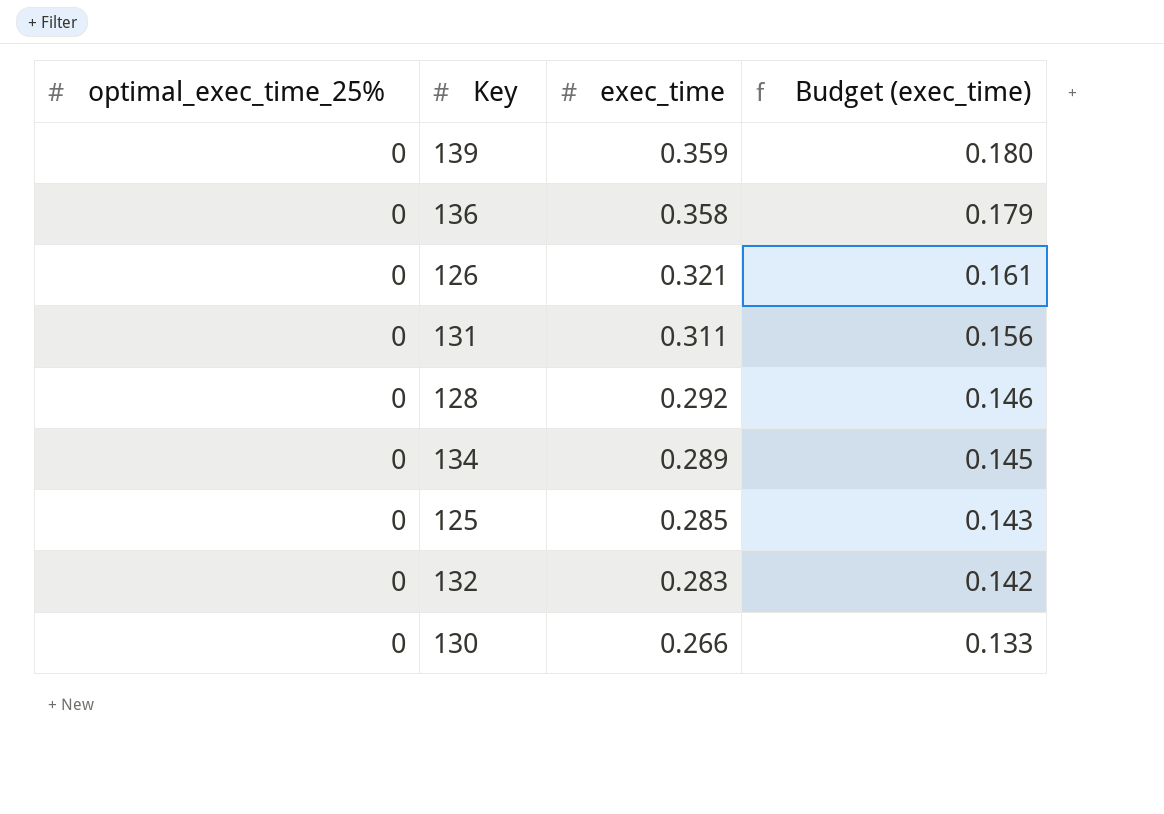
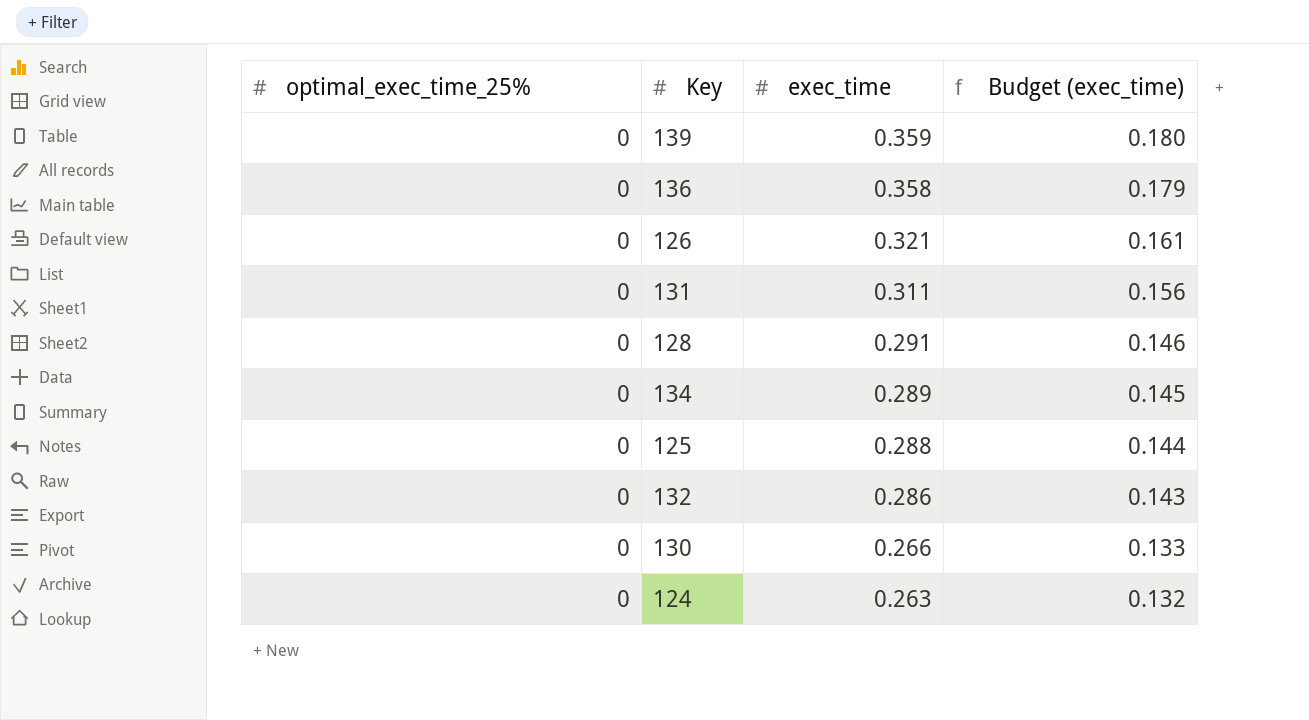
128 | exec_time: 0.292 -> 0.291
125 | exec_time: 0.285 -> 0.288
125 | Budget (exec_time): 0.143 -> 0.144
132 | exec_time: 0.283 -> 0.286
132 | Budget (exec_time): 0.142 -> 0.143
row 124: none -> 0 | 0.263 | 0.132

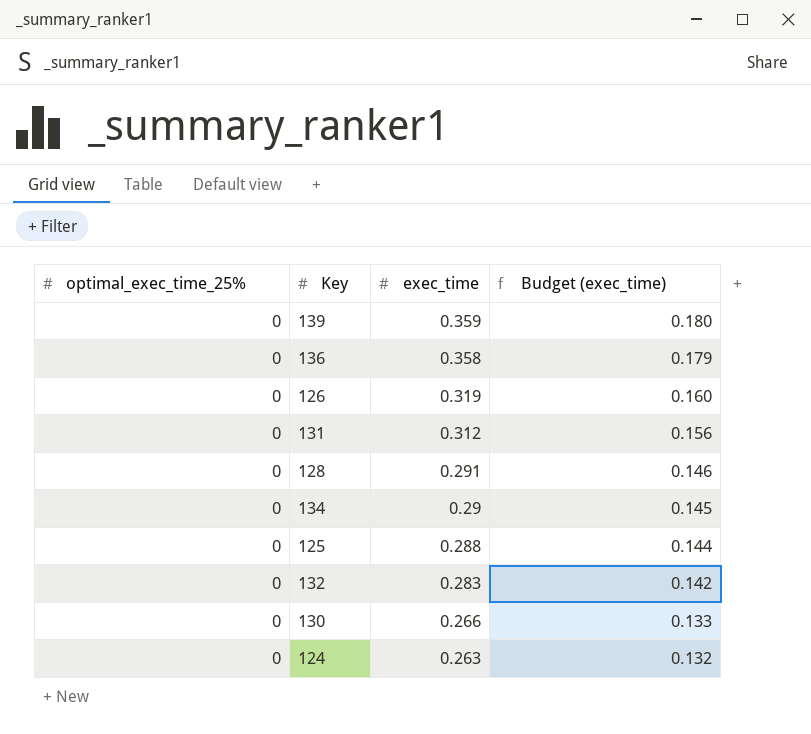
126 | exec_time: 0.321 -> 0.319
126 | Budget (exec_time): 0.161 -> 0.160
131 | exec_time: 0.311 -> 0.312
134 | exec_time: 0.289 -> 0.29
132 | exec_time: 0.286 -> 0.283
132 | Budget (exec_time): 0.143 -> 0.142

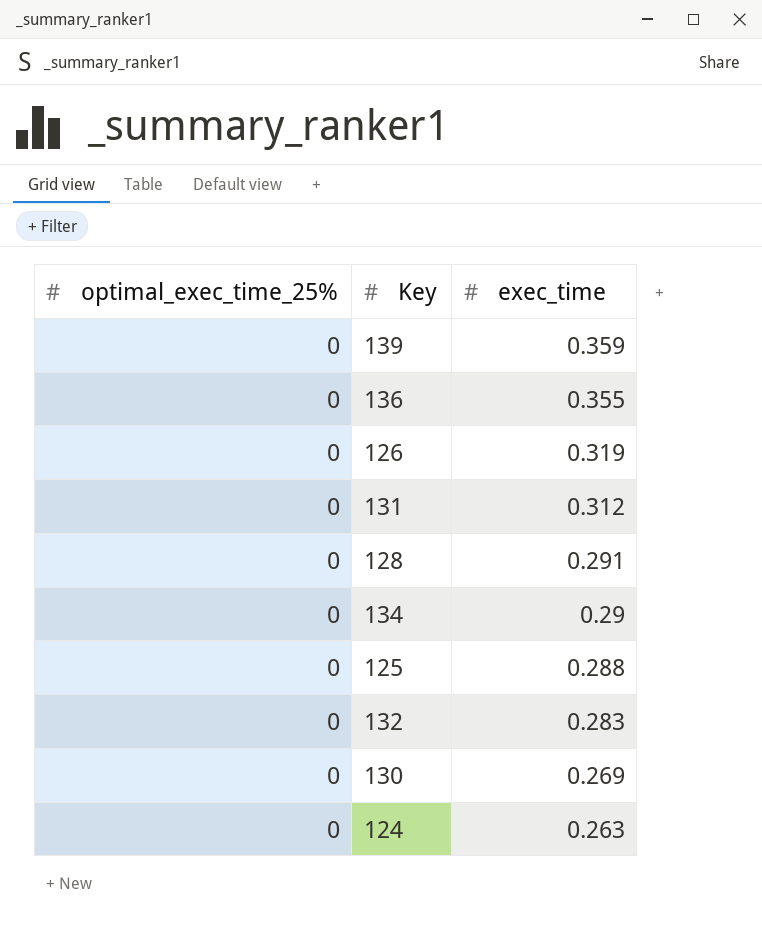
column Budget (exec_time) | formula: [exec_time] * 0.5 -> none
136 | exec_time: 0.358 -> 0.355
130 | exec_time: 0.266 -> 0.269

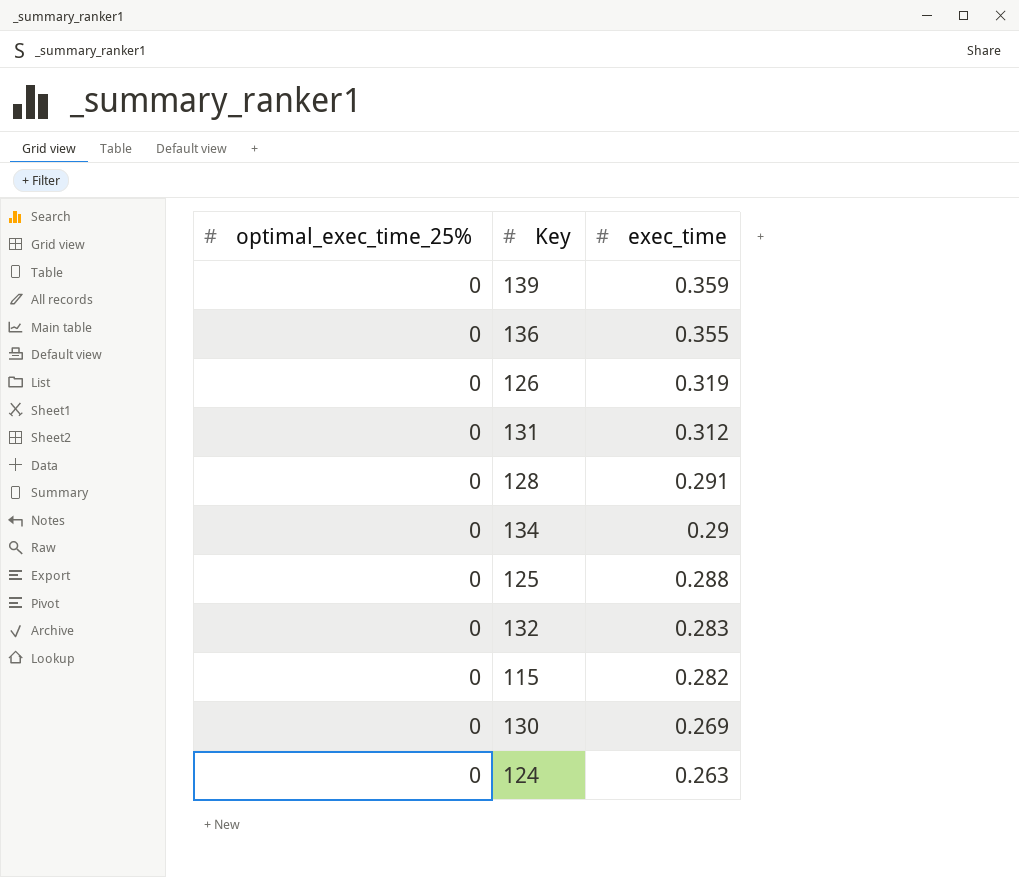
row 115: none -> 0 | 0.282

